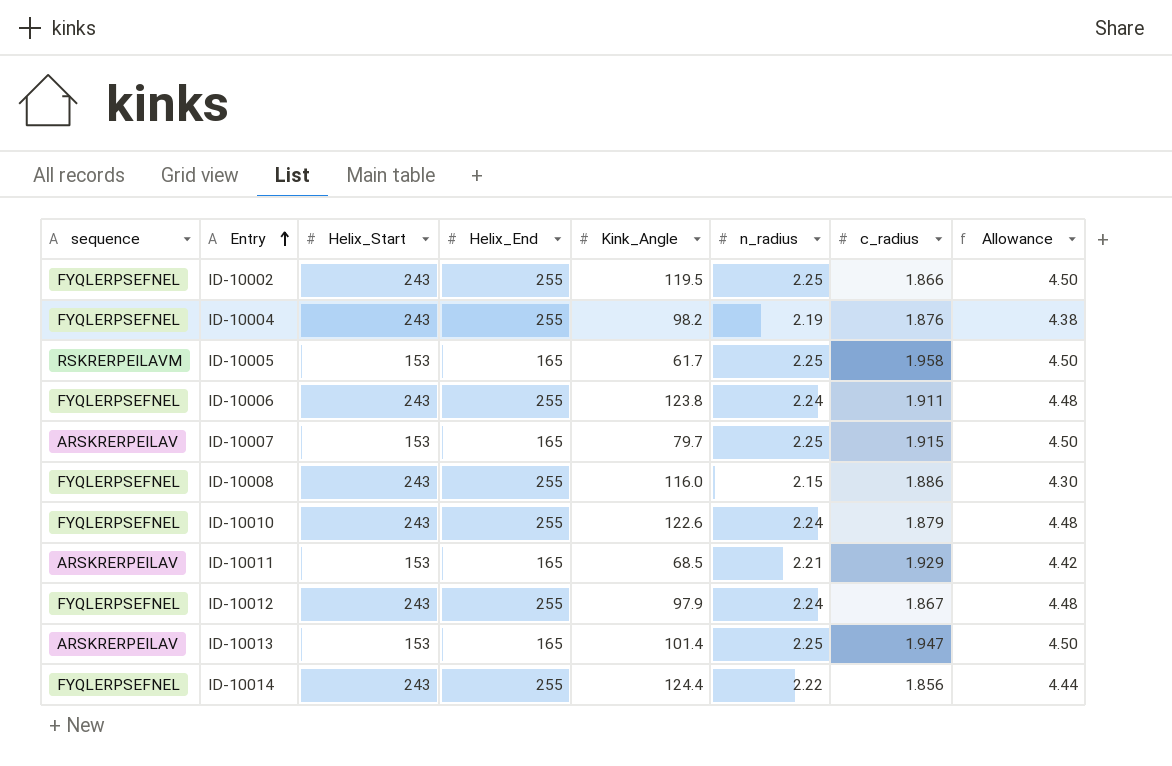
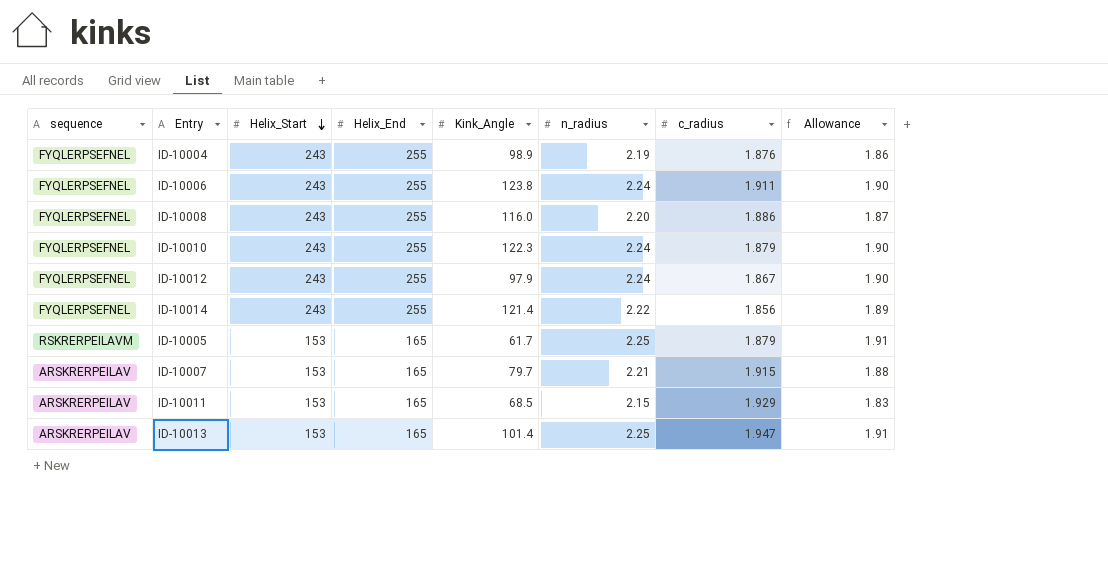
row order: Entry ascending -> Helix_Start descending
column Allowance | formula: [n_radius] * 2 -> [n_radius] * 0.85
row ID-10002: FYQLERPSEFNEL | 243 | 255 | 119.5 | 2.25 | 1.866 | 4.50 -> none
ID-10004 | Kink_Angle: 98.2 -> 98.9
ID-10008 | n_radius: 2.15 -> 2.20
ID-10010 | Kink_Angle: 122.6 -> 122.3
ID-10014 | Kink_Angle: 124.4 -> 121.4
ID-10005 | c_radius: 1.958 -> 1.879
ID-10007 | n_radius: 2.25 -> 2.21
ID-10011 | n_radius: 2.21 -> 2.15

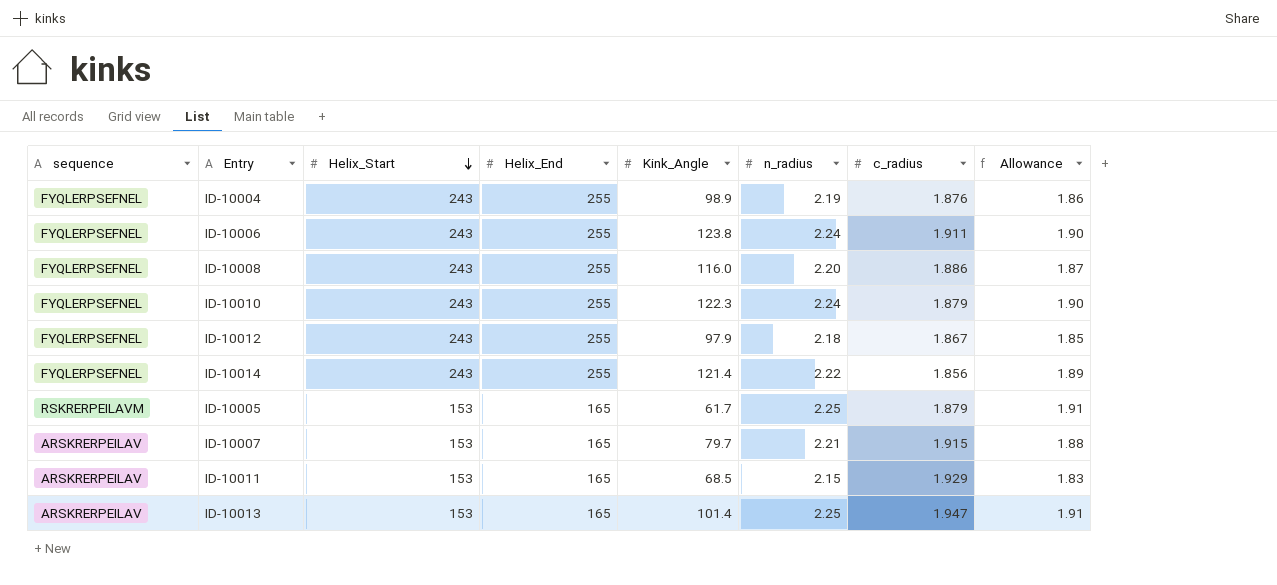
ID-10012 | n_radius: 2.24 -> 2.18
ID-10012 | Allowance: 1.90 -> 1.85

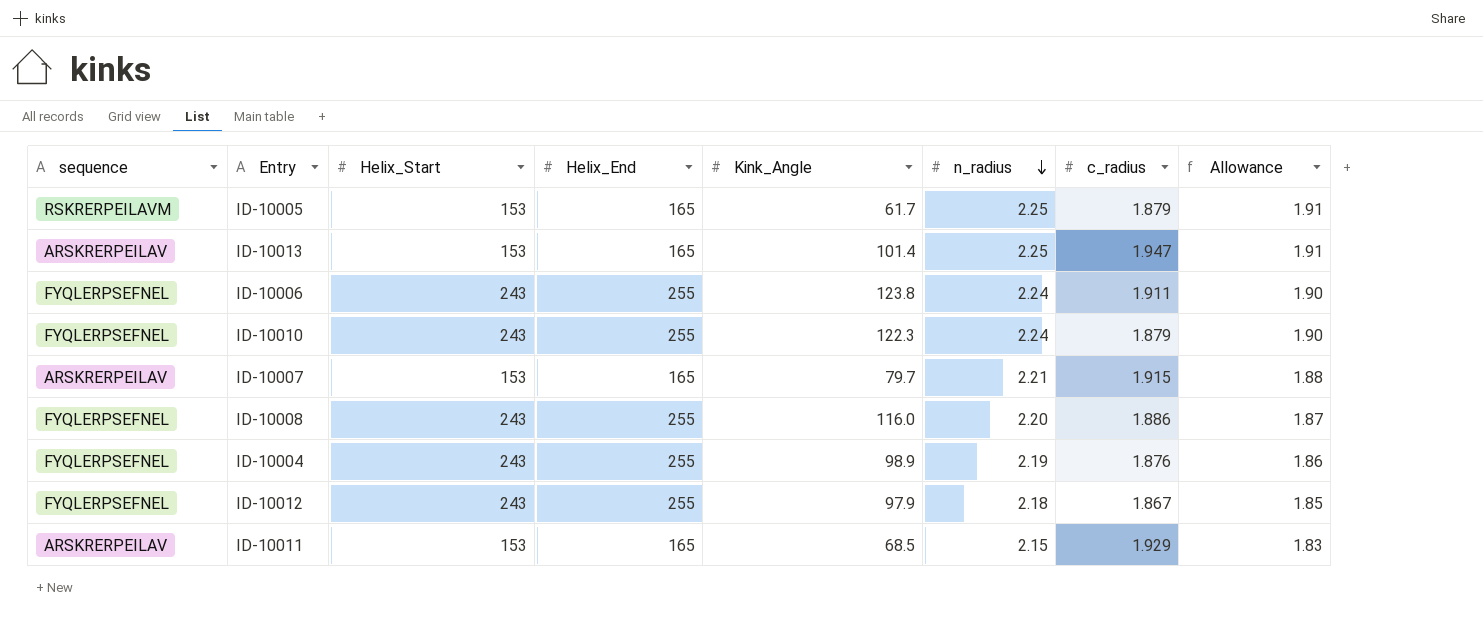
row order: Helix_Start descending -> n_radius descending
row ID-10014: FYQLERPSEFNEL | 243 | 255 | 121.4 | 2.22 | 1.856 | 1.89 -> none

